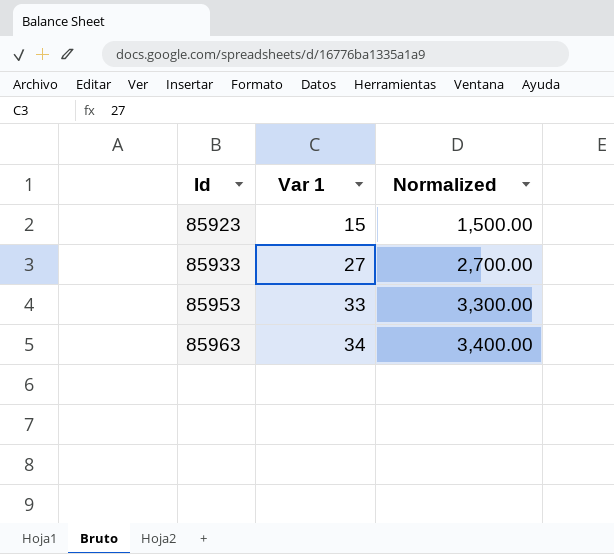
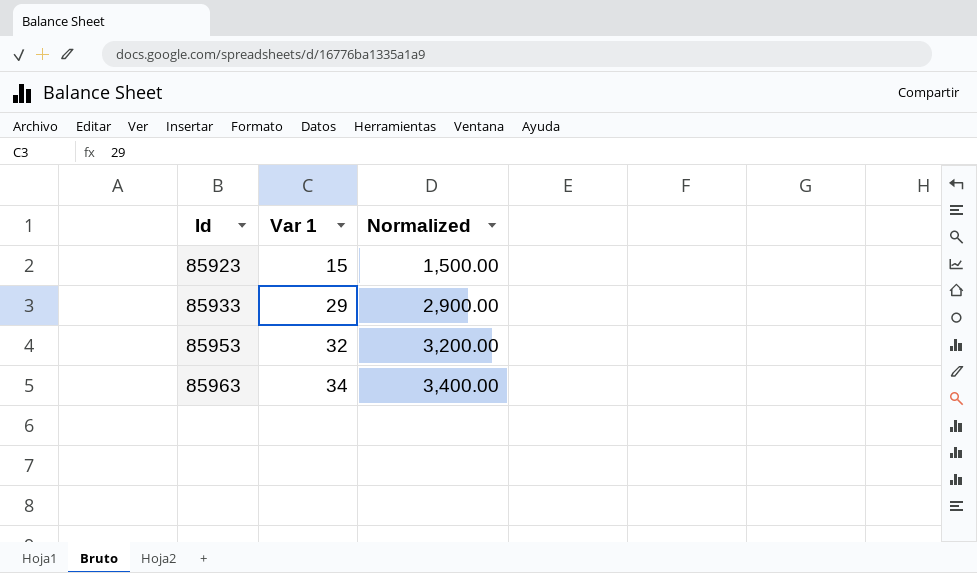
85933 | Var 1: 27 -> 29
85933 | Normalized: 2,700.00 -> 2,900.00
85953 | Var 1: 33 -> 32
85953 | Normalized: 3,300.00 -> 3,200.00

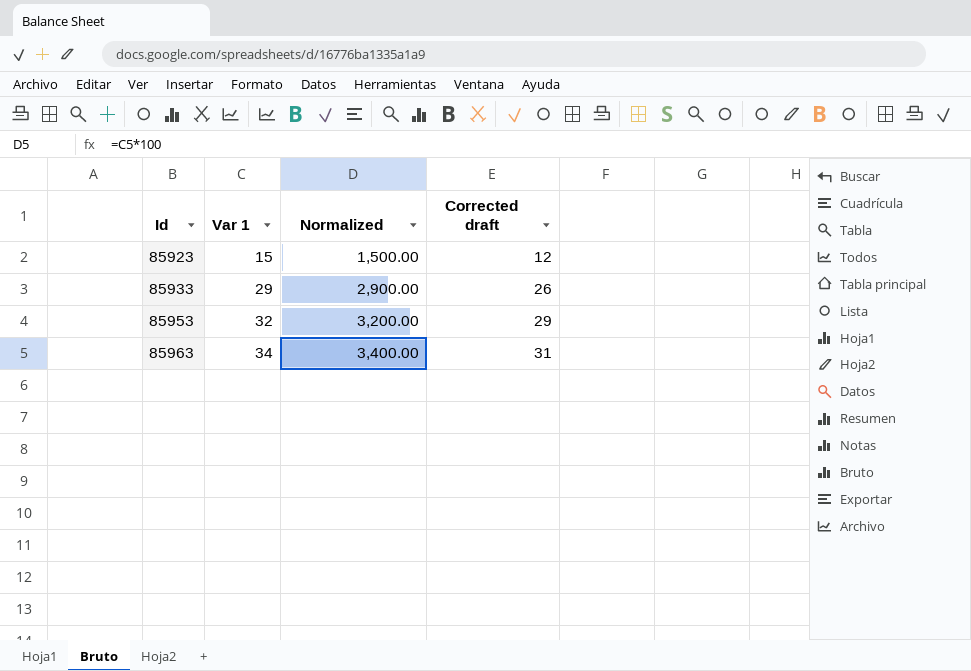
column Corrected draft | formula: none -> [Var 1] - 3

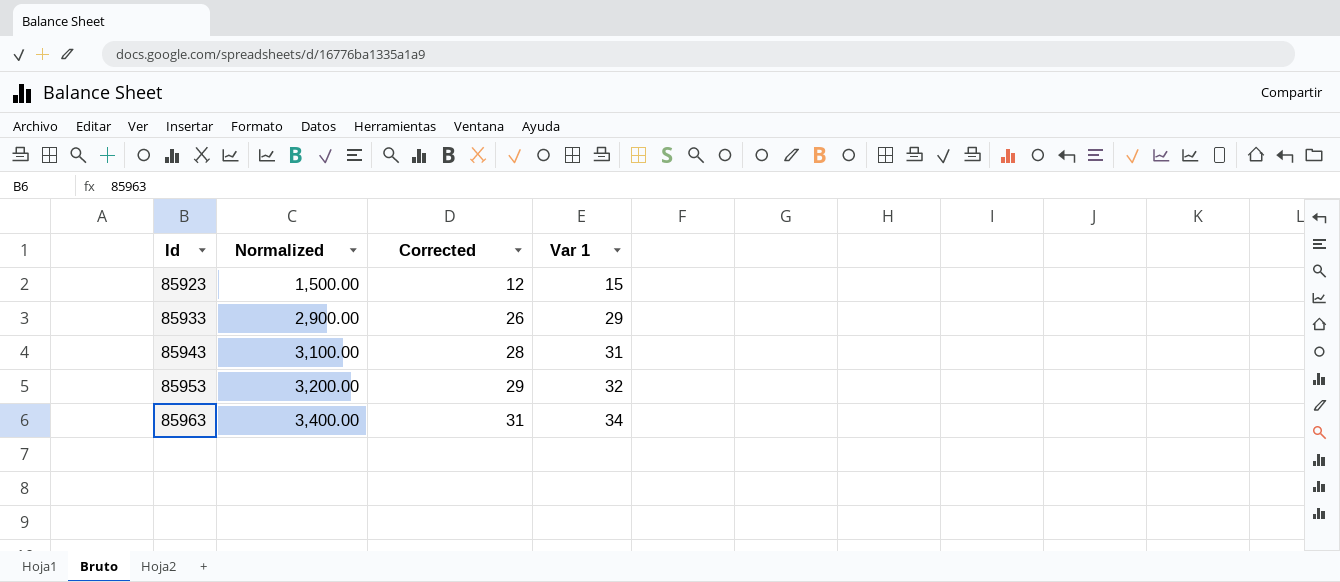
column name: Corrected draft -> Corrected
column Var 1 | position: 2 -> 4
row 85943: none -> 3,100.00 | 28 | 31

